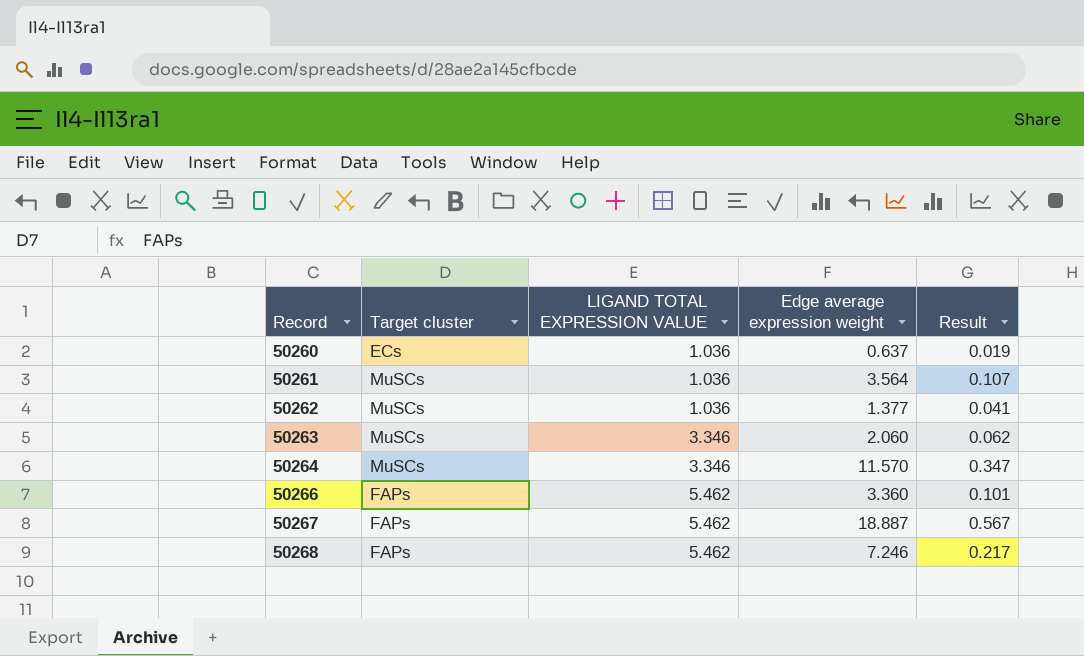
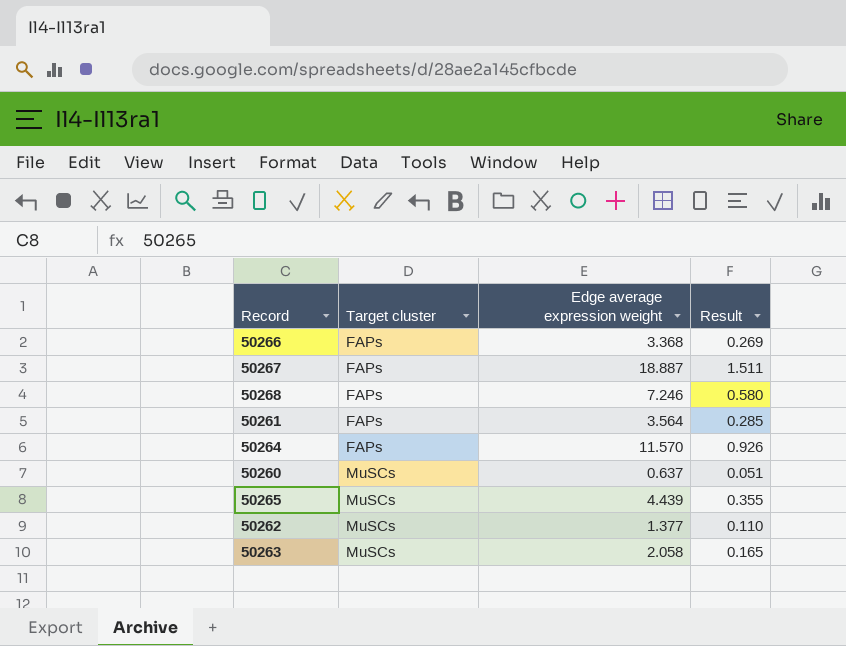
row order: Record ascending -> Target cluster ascending
column LIGAND TOTAL EXPRESSION VALUE | position: 3 -> none
column Result | formula: [Edge average expression weight] * 0.03 -> [Edge average expression weight] * 0.08
50266 | Edge average expression weight: 3.360 -> 3.368
50261 | Target cluster: MuSCs -> FAPs
50264 | Target cluster: MuSCs -> FAPs
50260 | Target cluster: ECs -> MuSCs
row 50265: none -> MuSCs | 4.439 | 0.355
50263 | Edge average expression weight: 2.060 -> 2.058

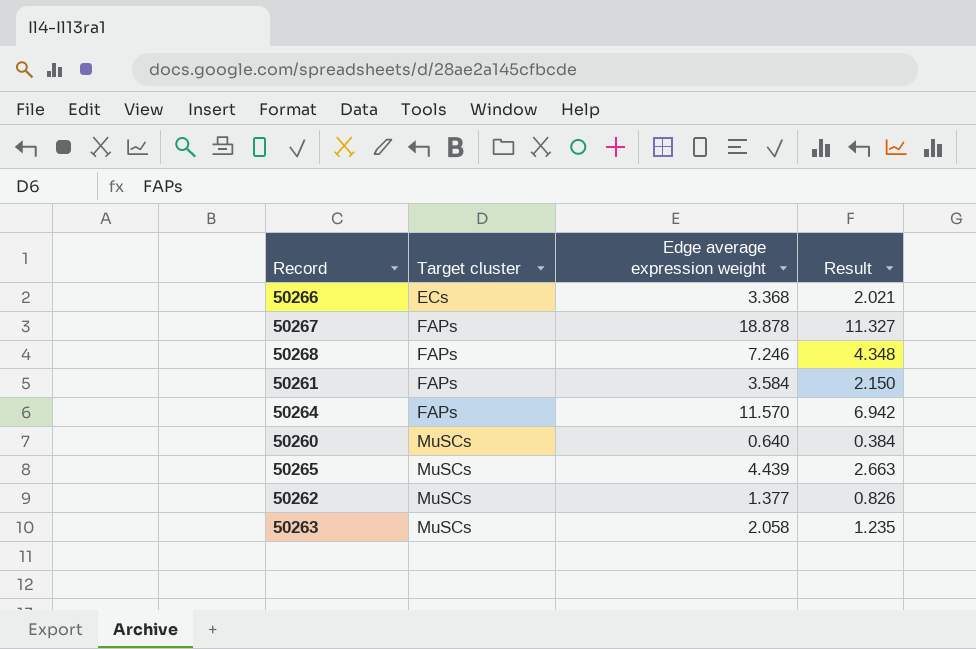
column Result | formula: [Edge average expression weight] * 0.08 -> [Edge average expression weight] * 0.6
50266 | Target cluster: FAPs -> ECs
50267 | Edge average expression weight: 18.887 -> 18.878
50261 | Edge average expression weight: 3.564 -> 3.584
50260 | Edge average expression weight: 0.637 -> 0.640

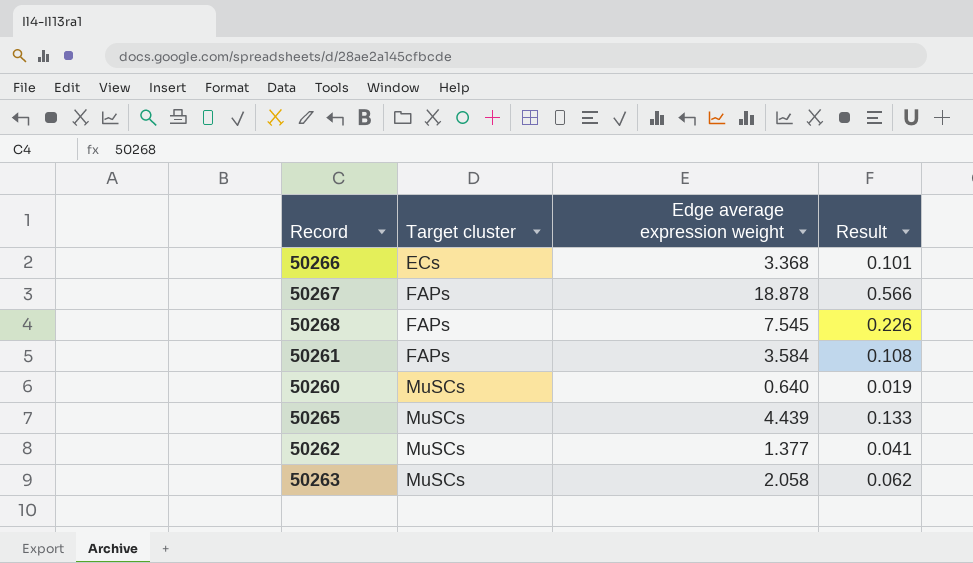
column Result | formula: [Edge average expression weight] * 0.6 -> [Edge average expression weight] * 0.03
row 50264: FAPs | 11.570 | 6.942 -> none
50268 | Edge average expression weight: 7.246 -> 7.545

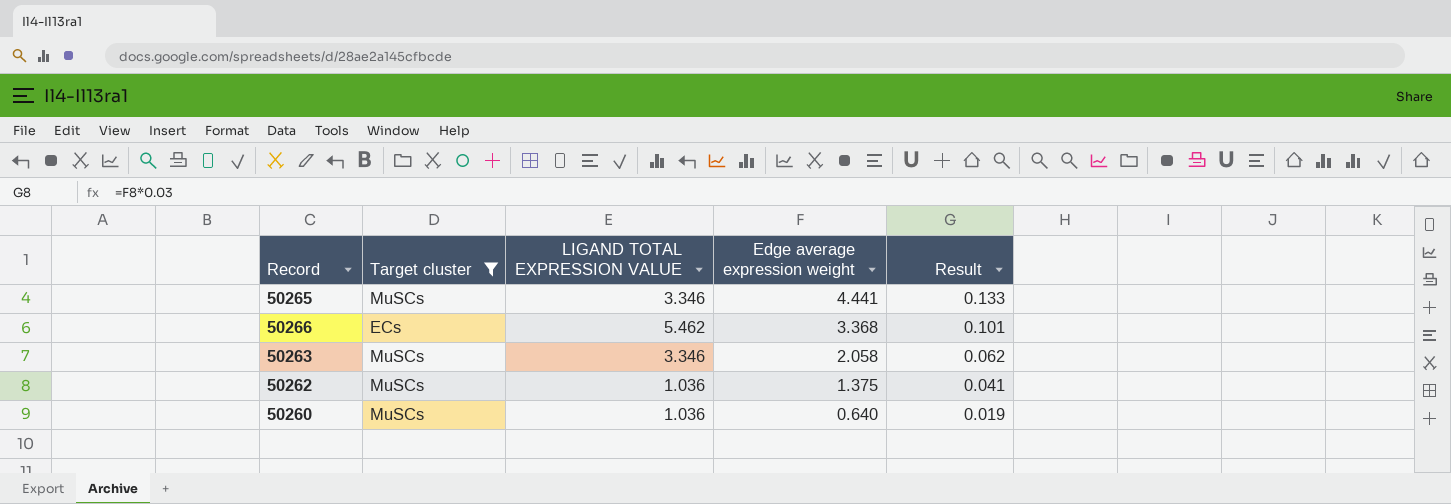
filter: none -> Target cluster != FAPs
row order: Target cluster ascending -> Edge average expression weight descending
column LIGAND TOTAL EXPRESSION VALUE | position: none -> 3
50265 | Edge average expression weight: 4.439 -> 4.441
50262 | Edge average expression weight: 1.377 -> 1.375

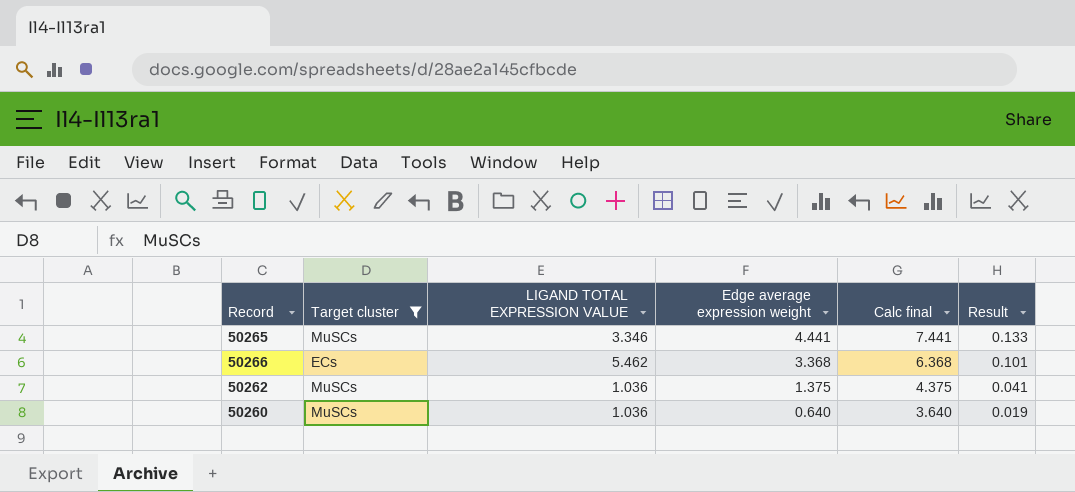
column Calc final | formula: none -> [Edge average expression weight] + 3
row 50263: MuSCs | 3.346 | 2.058 | 0.062 -> none

